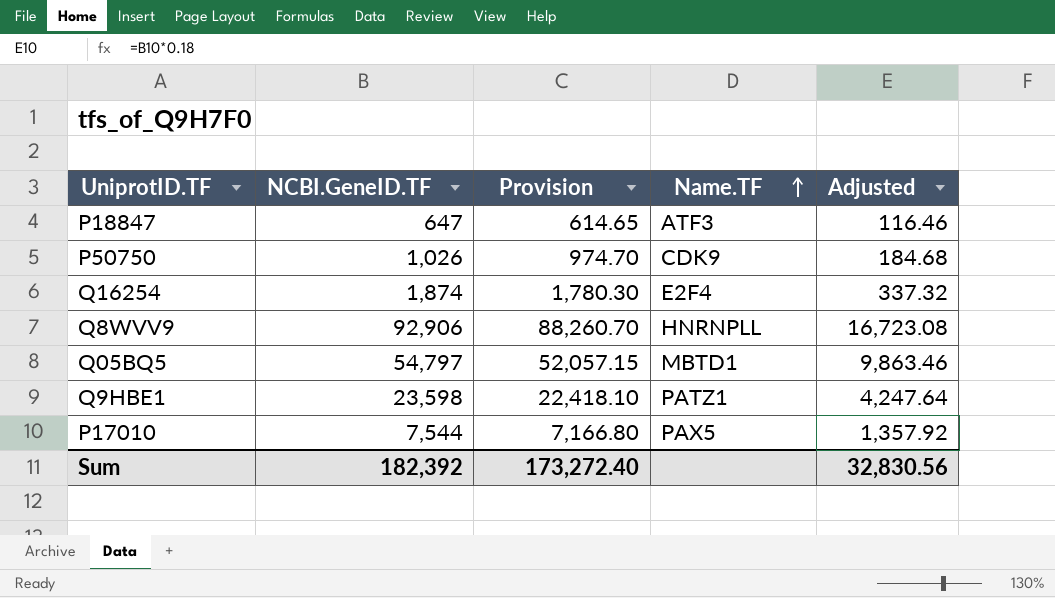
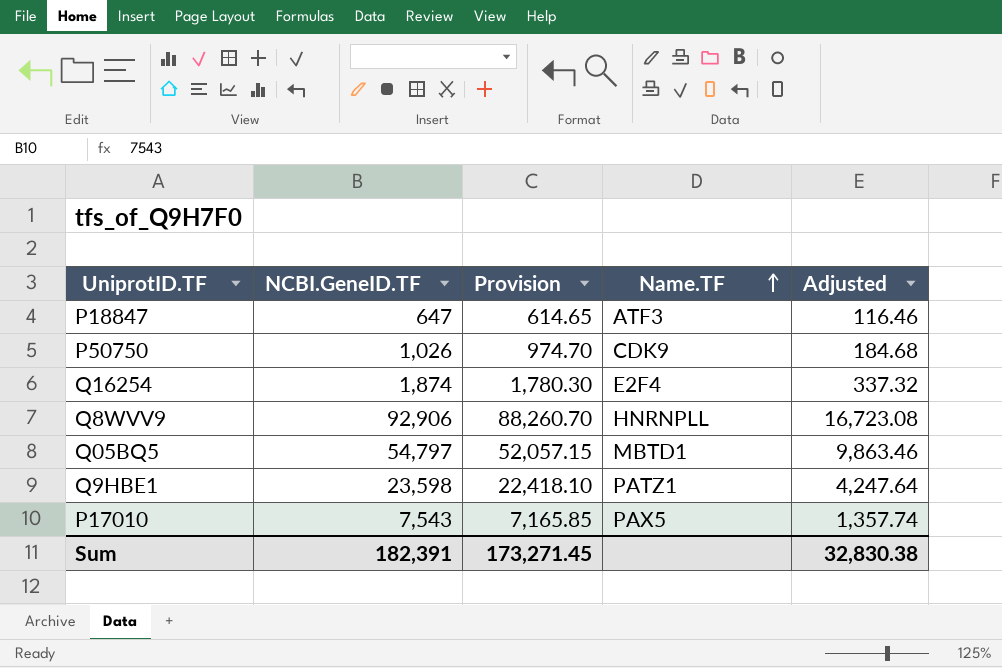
P17010 | NCBI.GeneID.TF: 7,544 -> 7,543
P17010 | Provision: 7,166.80 -> 7,165.85
P17010 | Adjusted: 1,357.92 -> 1,357.74
Sum | NCBI.GeneID.TF: 182,392 -> 182,391
Sum | Provision: 173,272.40 -> 173,271.45
Sum | Adjusted: 32,830.56 -> 32,830.38

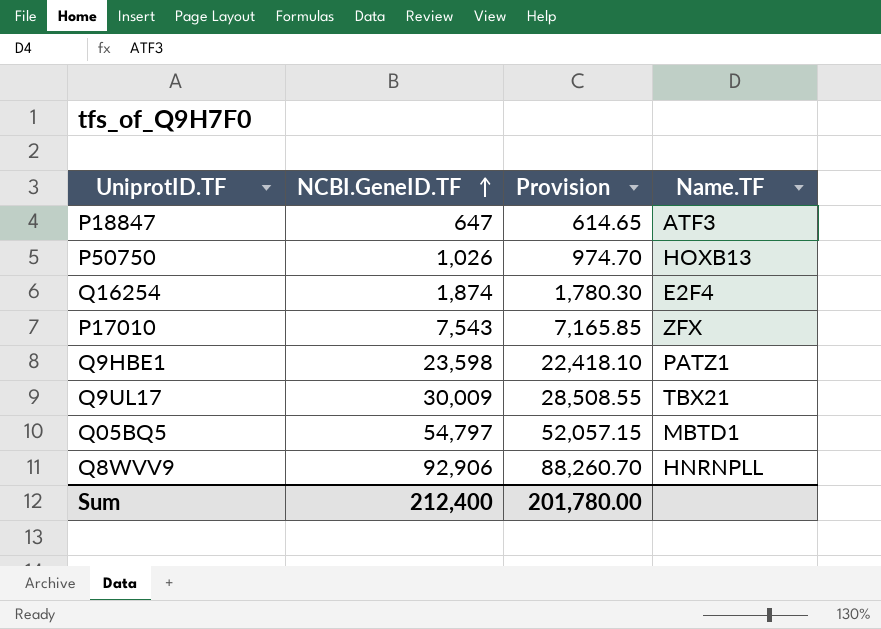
row order: Name.TF ascending -> NCBI.GeneID.TF ascending
column Adjusted | formula: [NCBI.GeneID.TF] * 0.18 -> none
P50750 | Name.TF: CDK9 -> HOXB13
P17010 | Name.TF: PAX5 -> ZFX
row Q9UL17: none -> 30,009 | 28,508.55 | TBX21
Sum | NCBI.GeneID.TF: 182,391 -> 212,400
Sum | Provision: 173,271.45 -> 201,780.00

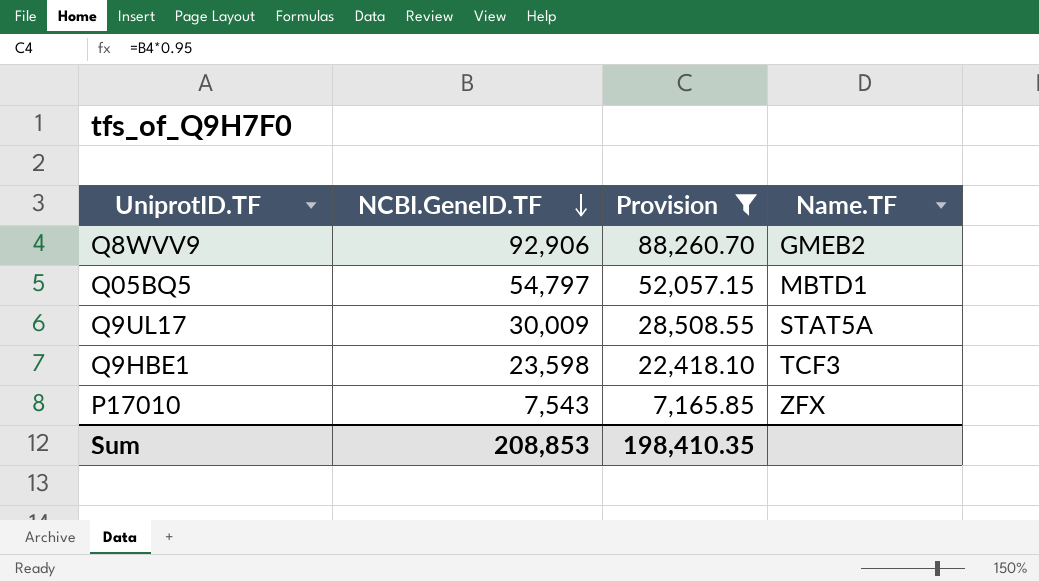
filter: none -> Provision >= 7,165.85
row order: NCBI.GeneID.TF ascending -> NCBI.GeneID.TF descending
Q8WVV9 | Name.TF: HNRNPLL -> GMEB2
Q9UL17 | Name.TF: TBX21 -> STAT5A
Q9HBE1 | Name.TF: PATZ1 -> TCF3
Sum | NCBI.GeneID.TF: 212,400 -> 208,853
Sum | Provision: 201,780.00 -> 198,410.35

